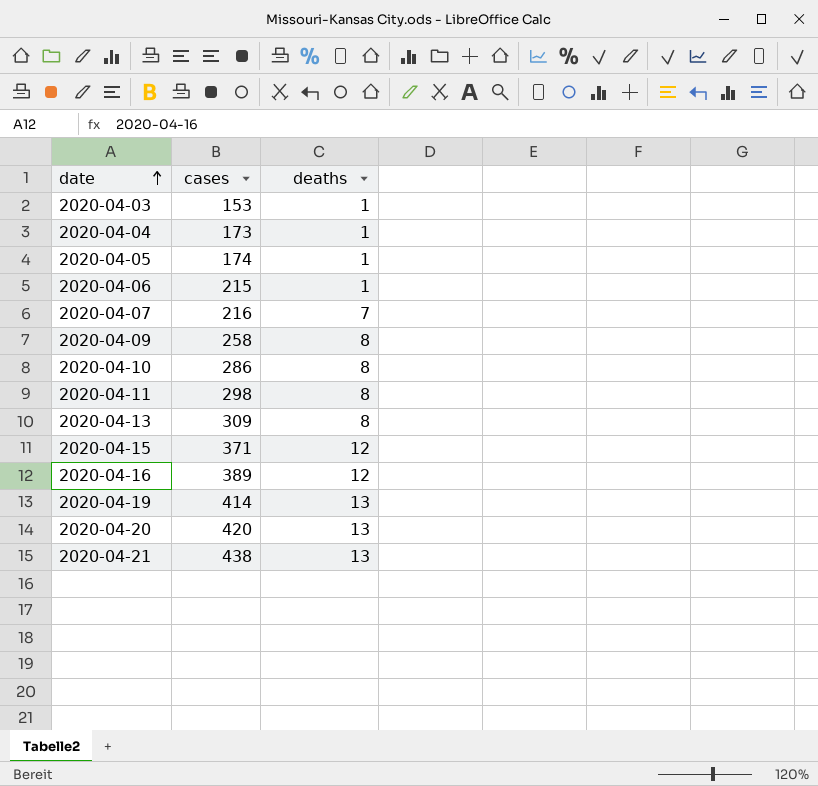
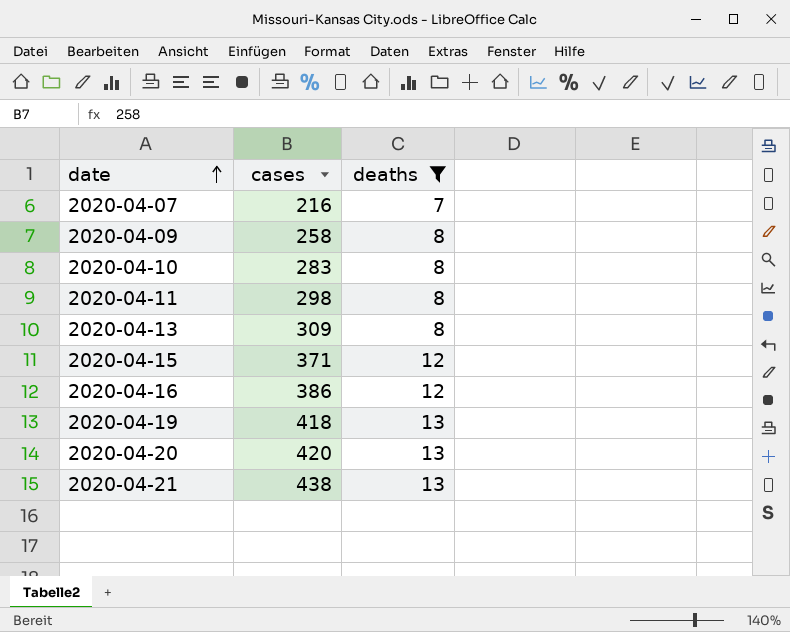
filter: none -> deaths != 1
2020-04-10 | cases: 286 -> 283
2020-04-16 | cases: 389 -> 386
2020-04-19 | cases: 414 -> 418

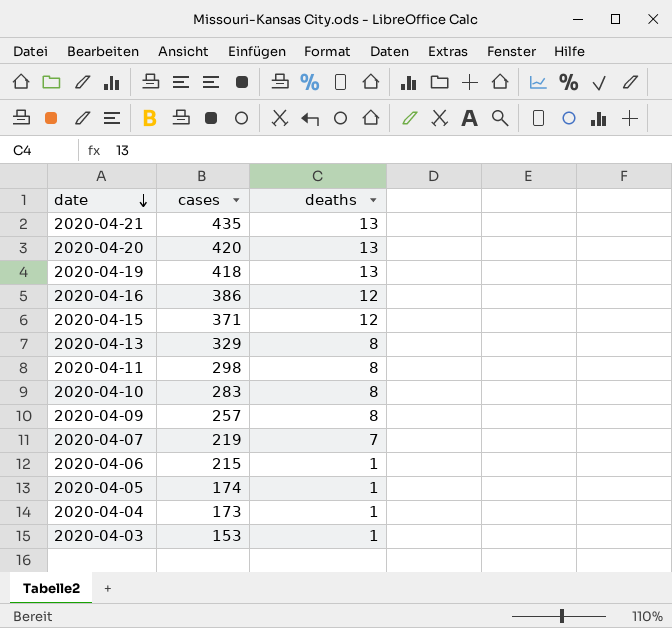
filter: deaths != 1 -> none
row order: date ascending -> date descending
2020-04-21 | cases: 438 -> 435
2020-04-13 | cases: 309 -> 329
2020-04-09 | cases: 258 -> 257
2020-04-07 | cases: 216 -> 219

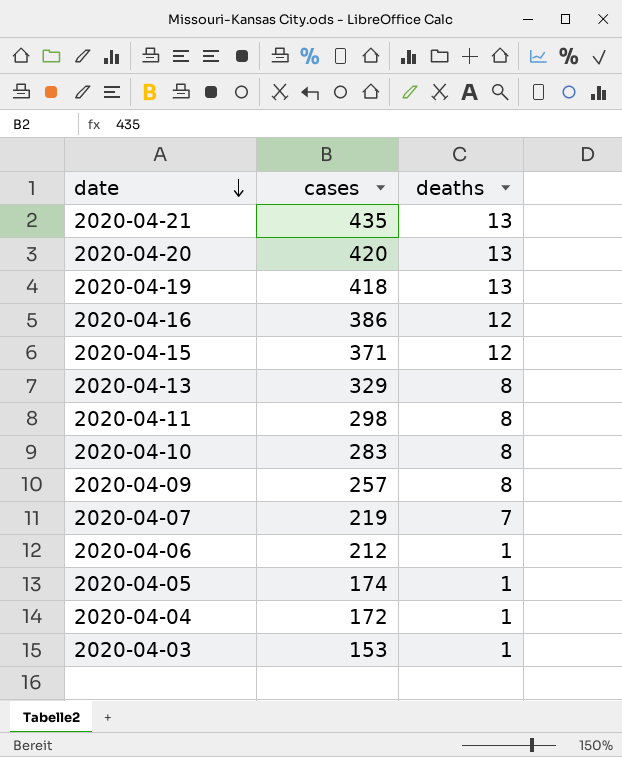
2020-04-06 | cases: 215 -> 212
2020-04-04 | cases: 173 -> 172

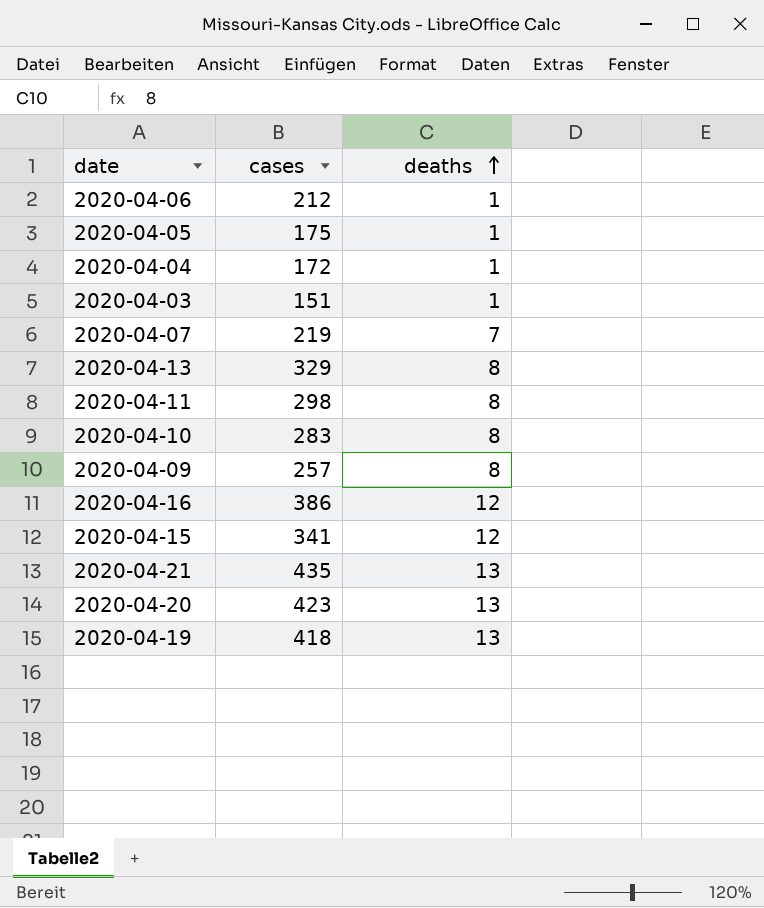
row order: date descending -> deaths ascending
2020-04-05 | cases: 174 -> 175
2020-04-03 | cases: 153 -> 151
2020-04-15 | cases: 371 -> 341
2020-04-20 | cases: 420 -> 423

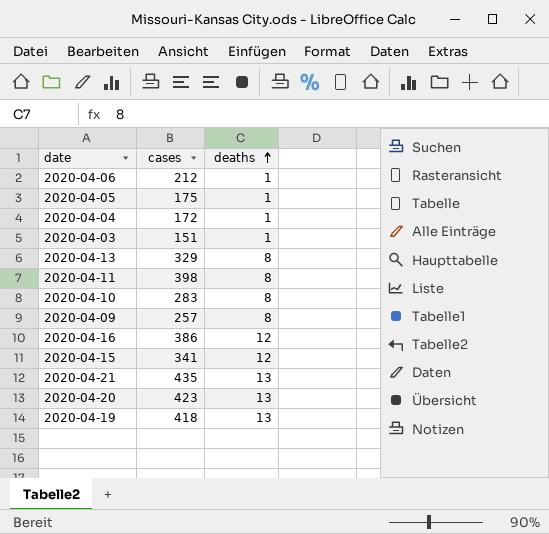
row 2020-04-07: 219 | 7 -> none
2020-04-11 | cases: 298 -> 398

